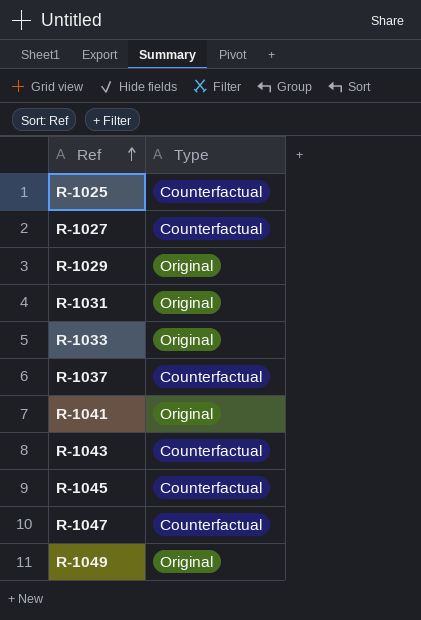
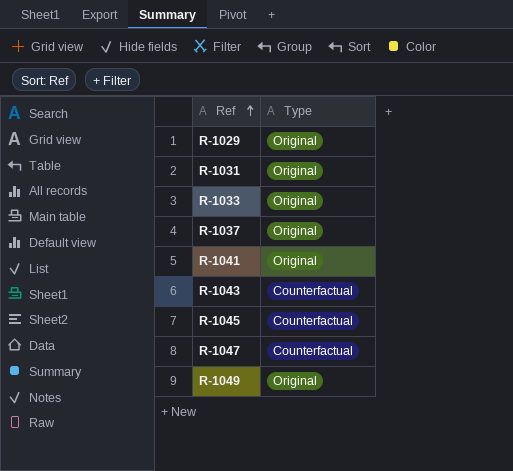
row R-1025: Counterfactual -> none
row R-1027: Counterfactual -> none
R-1037 | Type: Counterfactual -> Original

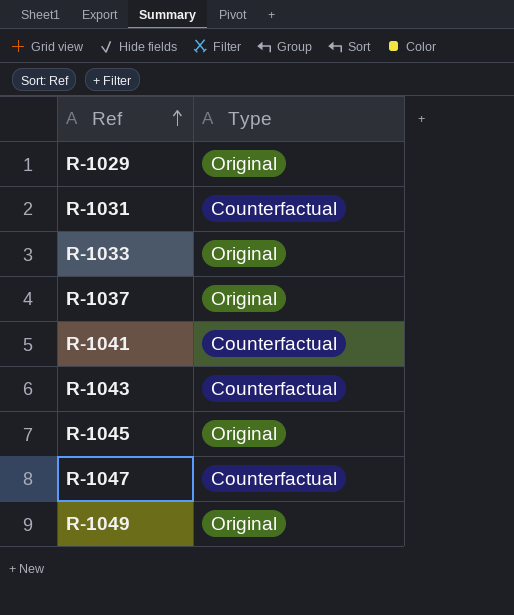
R-1031 | Type: Original -> Counterfactual
R-1041 | Type: Original -> Counterfactual
R-1045 | Type: Counterfactual -> Original

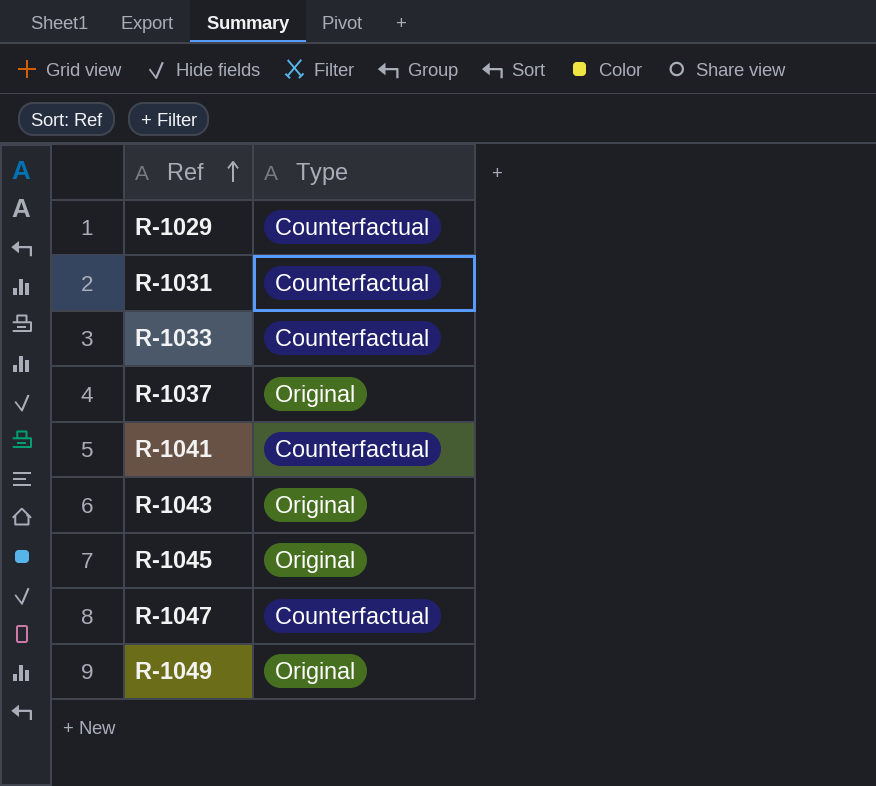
R-1029 | Type: Original -> Counterfactual
R-1033 | Type: Original -> Counterfactual
R-1043 | Type: Counterfactual -> Original

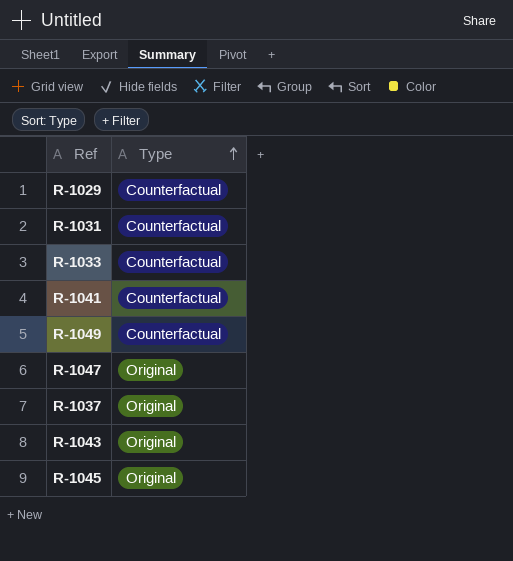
row order: Ref ascending -> Type ascending
R-1049 | Type: Original -> Counterfactual
R-1047 | Type: Counterfactual -> Original

